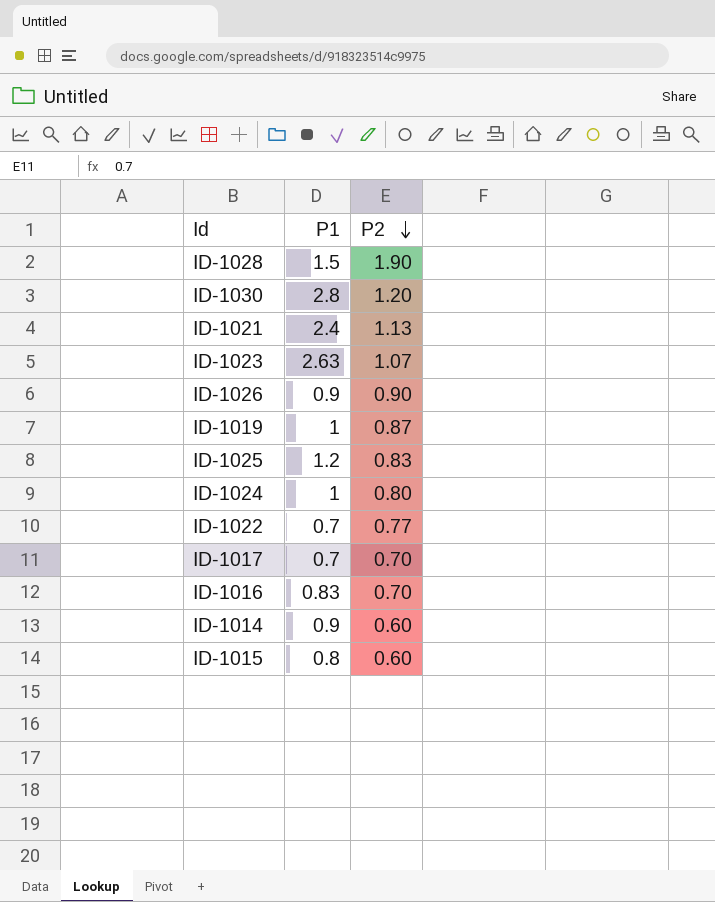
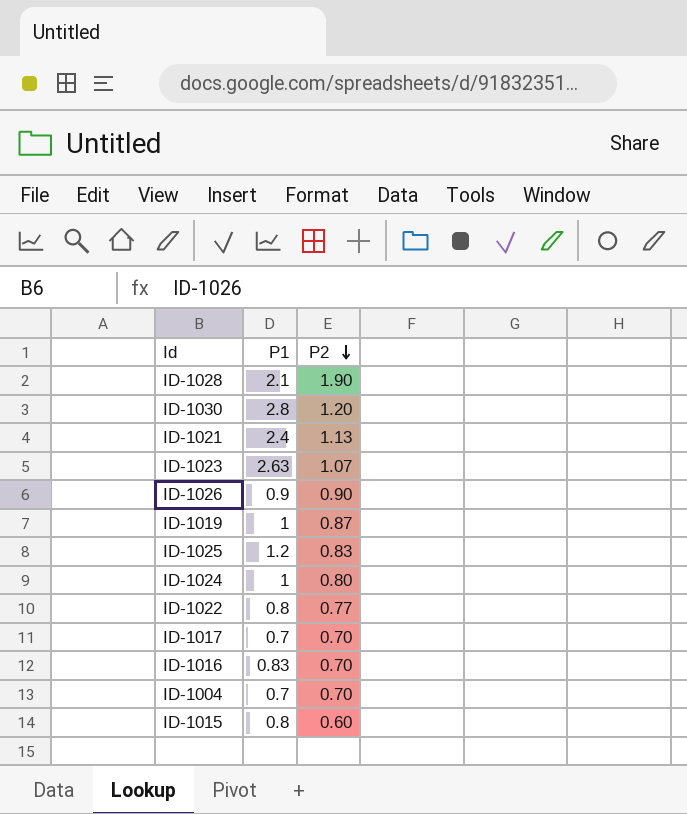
row ID-1014: 0.9 | 0.60 -> none
ID-1028 | P1: 1.5 -> 2.1
ID-1022 | P1: 0.7 -> 0.8
row ID-1004: none -> 0.7 | 0.70

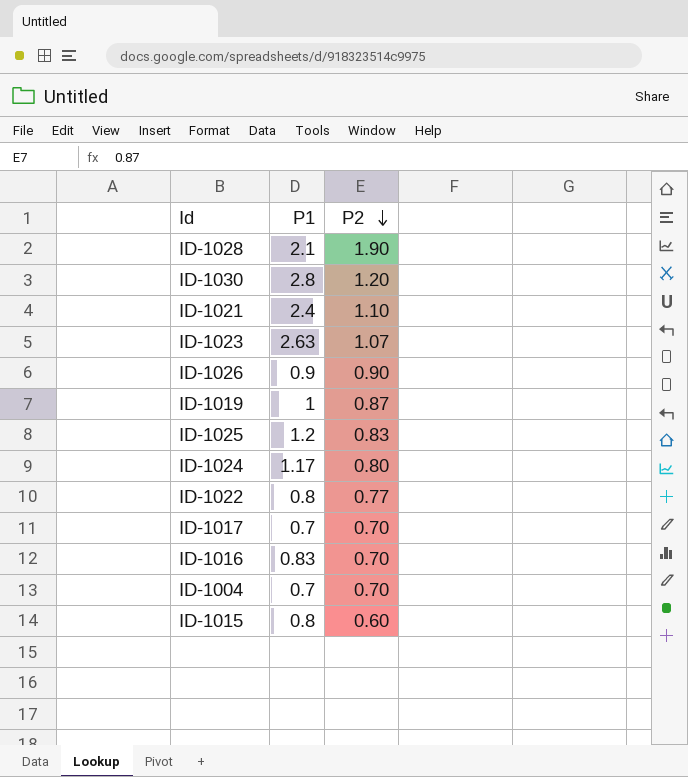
ID-1021 | P2: 1.13 -> 1.10
ID-1024 | P1: 1 -> 1.17

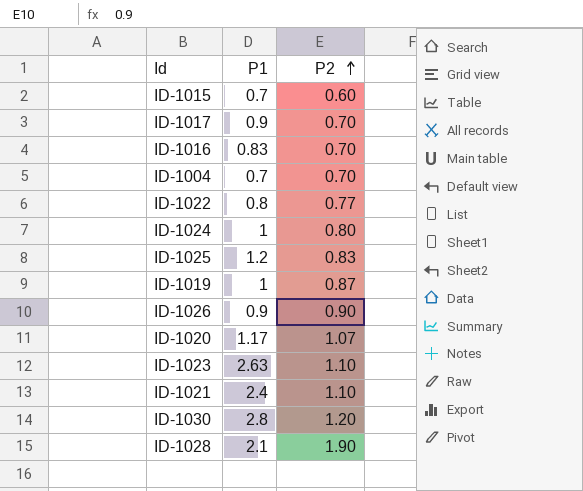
row order: P2 descending -> P2 ascending
ID-1015 | P1: 0.8 -> 0.7
ID-1017 | P1: 0.7 -> 0.9
ID-1024 | P1: 1.17 -> 1
row ID-1020: none -> 1.17 | 1.07
ID-1023 | P2: 1.07 -> 1.10

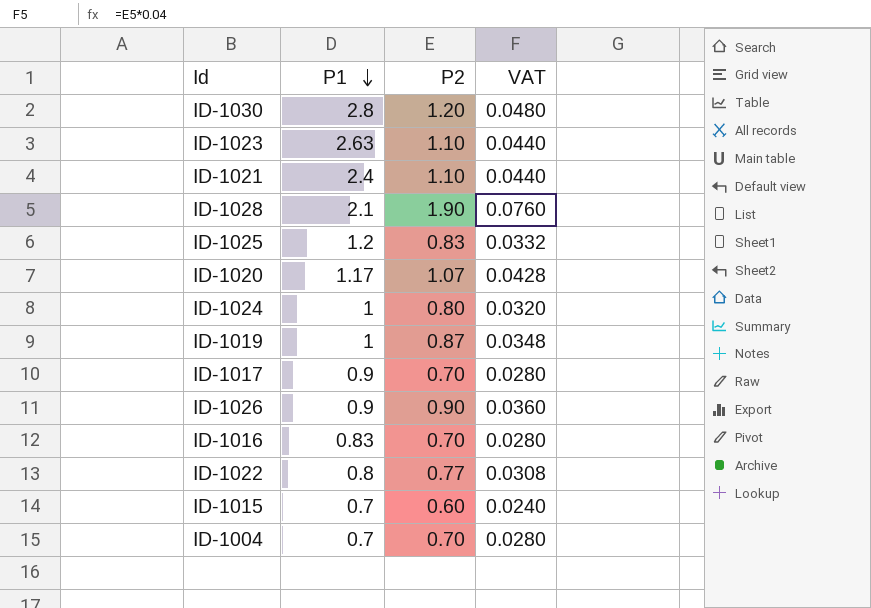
row order: P2 ascending -> P1 descending
column VAT | formula: none -> [P2] * 0.04

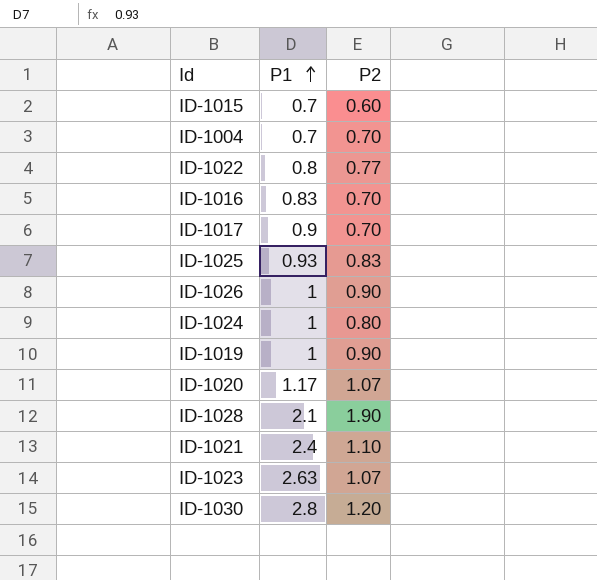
row order: P1 descending -> P1 ascending
column VAT | formula: [P2] * 0.04 -> none
ID-1025 | P1: 1.2 -> 0.93
ID-1026 | P1: 0.9 -> 1
ID-1019 | P2: 0.87 -> 0.90
ID-1023 | P2: 1.10 -> 1.07

